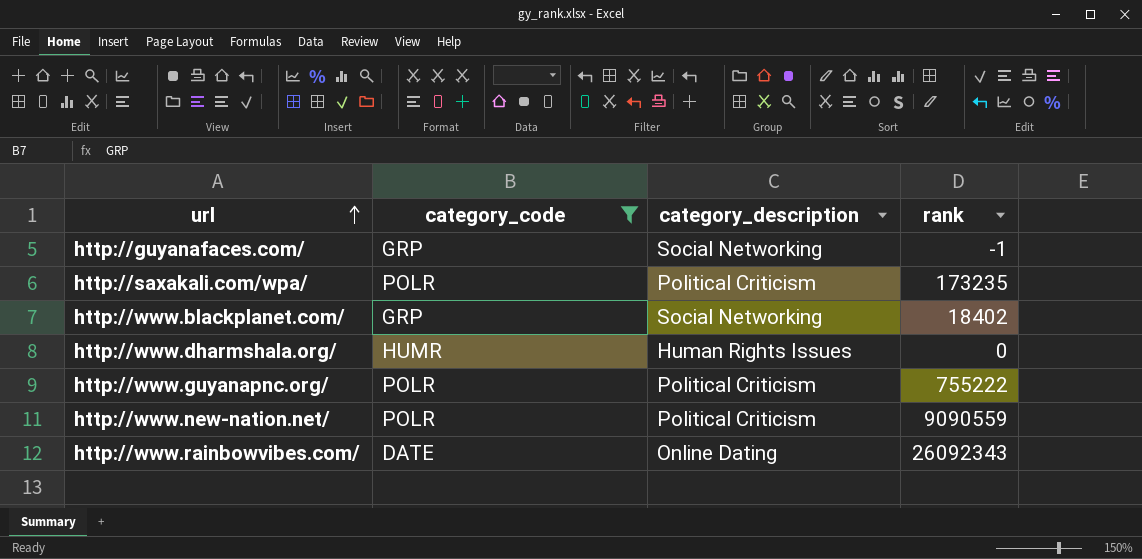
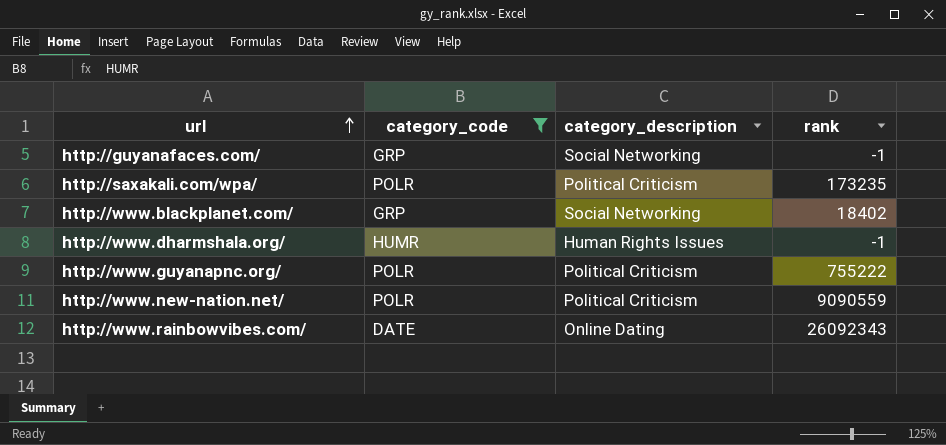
http://www.dharmshala.org/ | rank: 0 -> -1

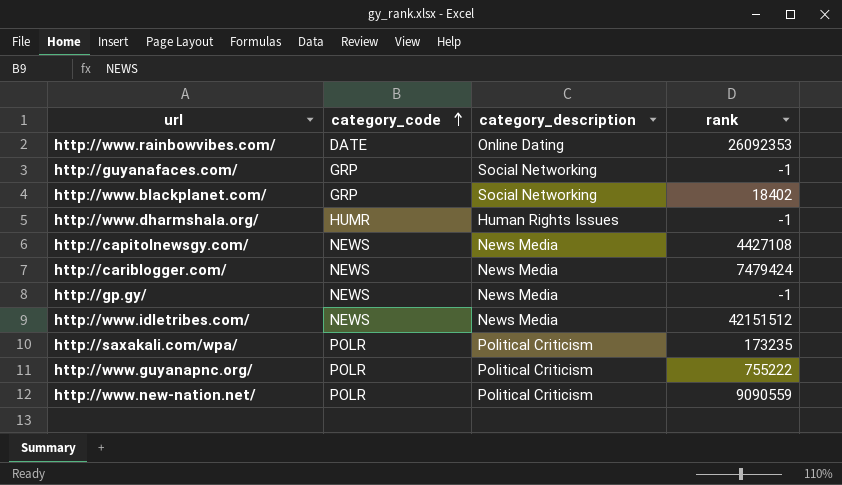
filter: category_code != NEWS -> none
row order: url ascending -> category_code ascending
http://www.rainbowvibes.com/ | rank: 26092343 -> 26092353

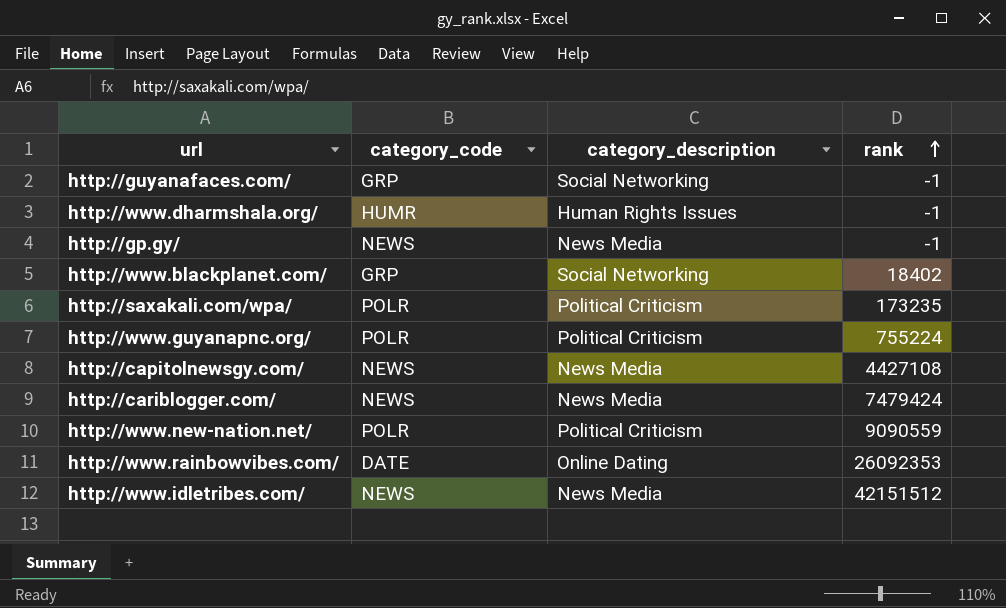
row order: category_code ascending -> rank ascending
http://www.guyanapnc.org/ | rank: 755222 -> 755224

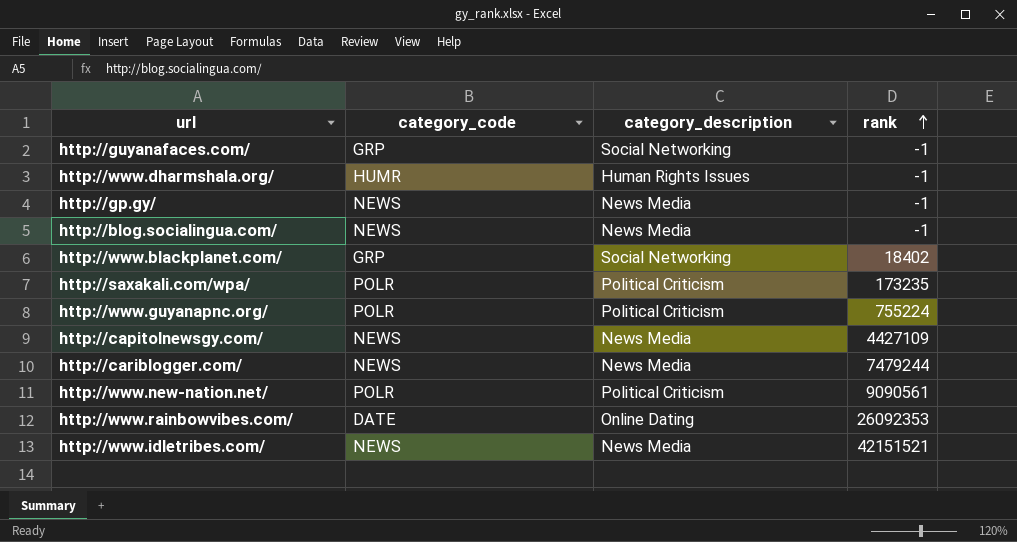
row http://blog.socialingua.com/: none -> NEWS | News Media | -1
http://capitolnewsgy.com/ | rank: 4427108 -> 4427109
http://cariblogger.com/ | rank: 7479424 -> 7479244
http://www.new-nation.net/ | rank: 9090559 -> 9090561
http://www.idletribes.com/ | rank: 42151512 -> 42151521

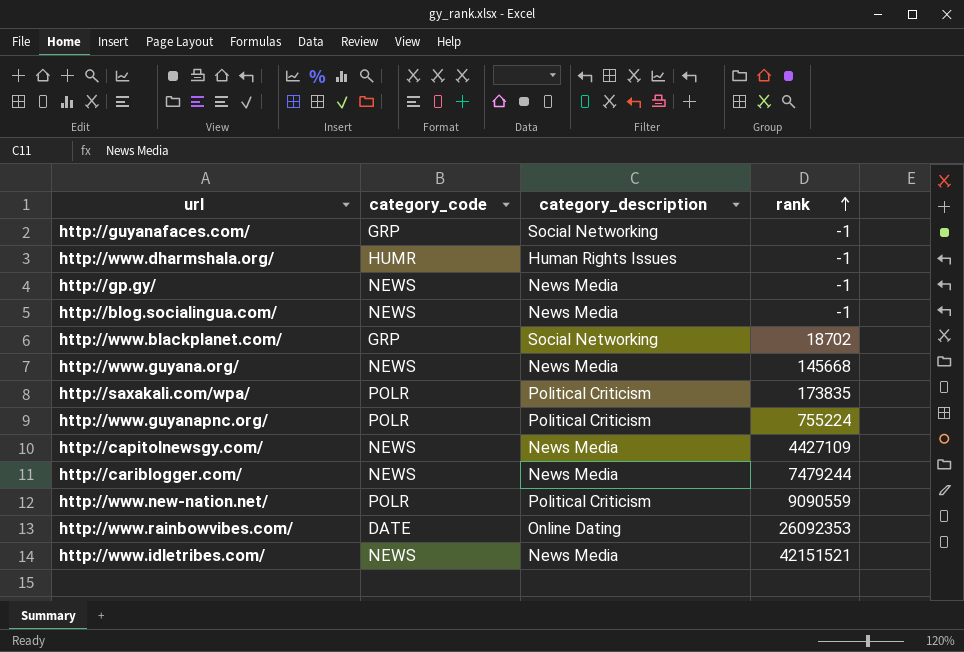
http://www.blackplanet.com/ | rank: 18402 -> 18702
row http://www.guyana.org/: none -> NEWS | News Media | 145668
http://saxakali.com/wpa/ | rank: 173235 -> 173835
http://www.new-nation.net/ | rank: 9090561 -> 9090559

